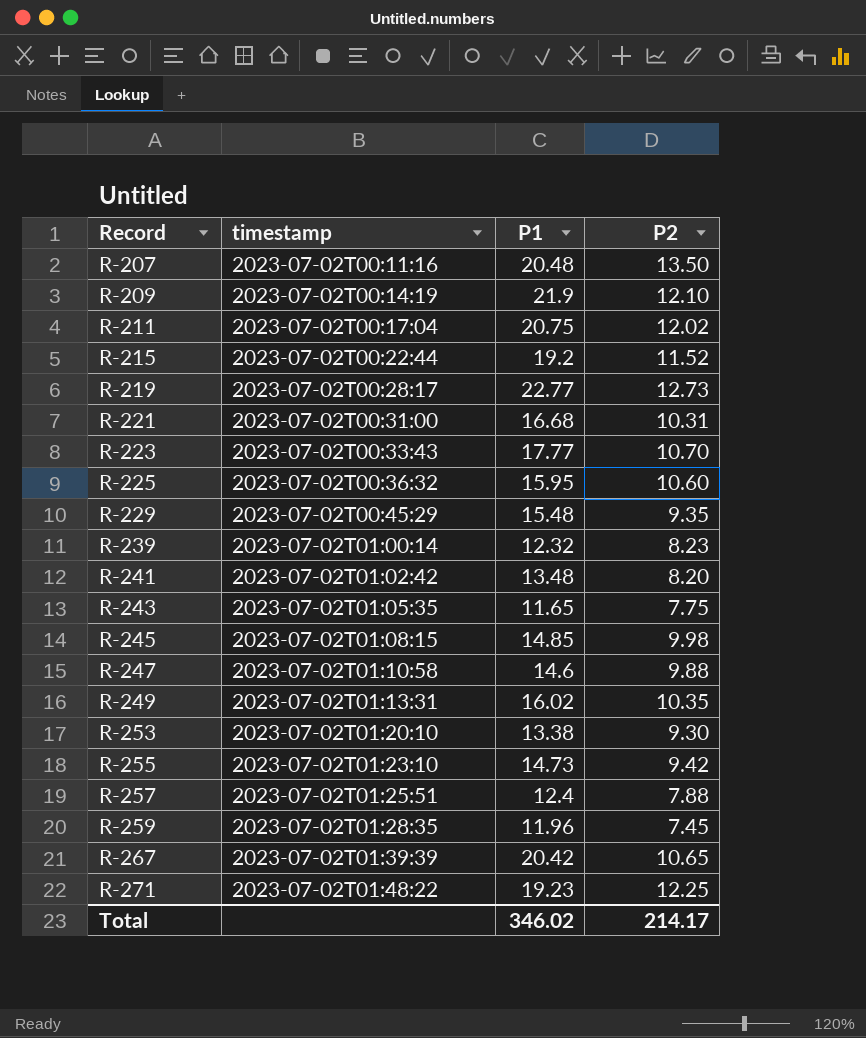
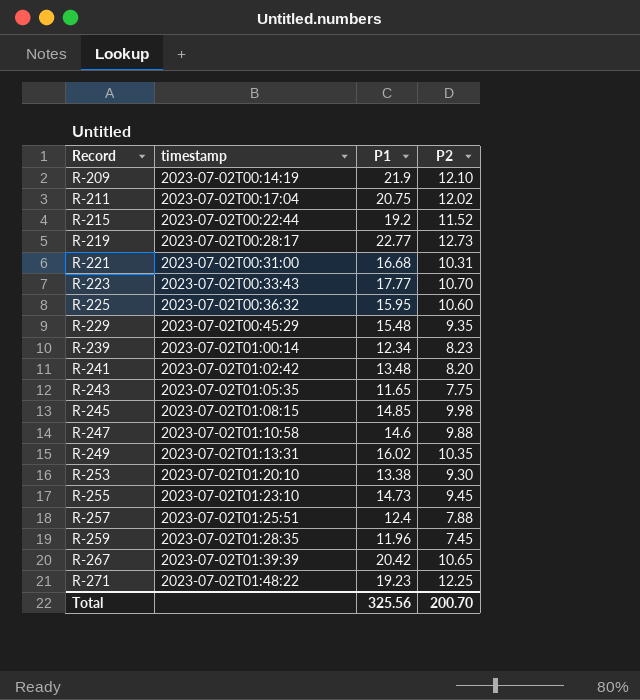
row R-207: 2023-07-02T00:11:16 | 20.48 | 13.50 -> none
R-239 | P1: 12.32 -> 12.34
R-255 | P2: 9.42 -> 9.45
Total | P1: 346.02 -> 325.56
Total | P2: 214.17 -> 200.70

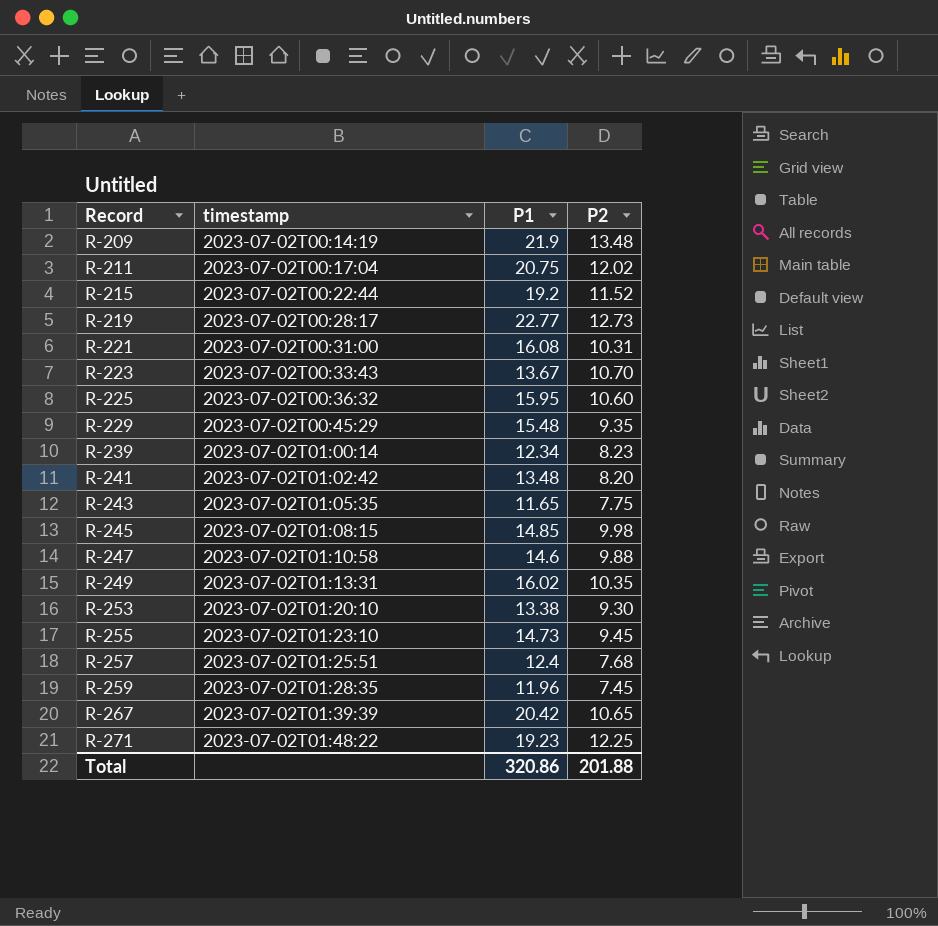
R-209 | P2: 12.10 -> 13.48
R-221 | P1: 16.68 -> 16.08
R-223 | P1: 17.77 -> 13.67
R-257 | P2: 7.88 -> 7.68
Total | P1: 325.56 -> 320.86
Total | P2: 200.70 -> 201.88

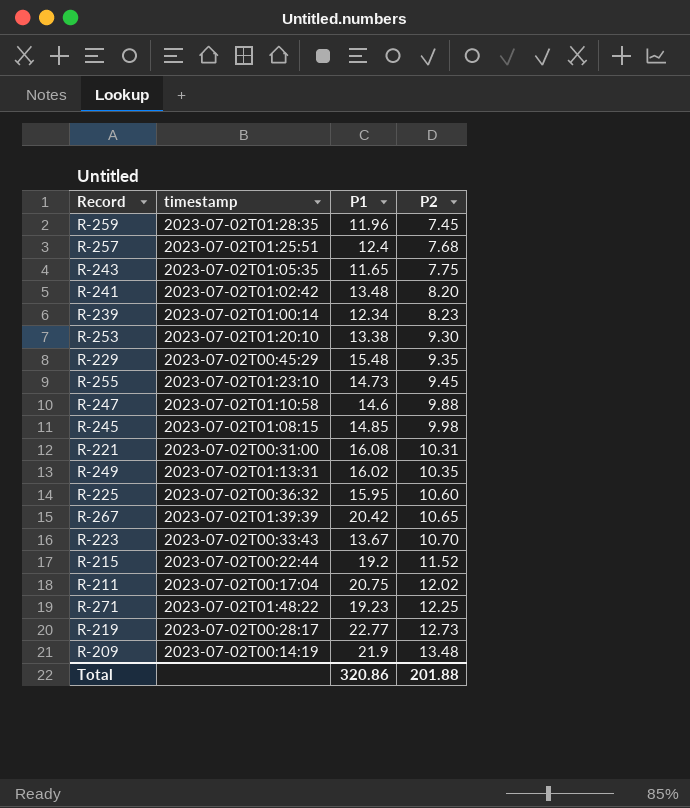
row order: Record ascending -> P2 ascending

